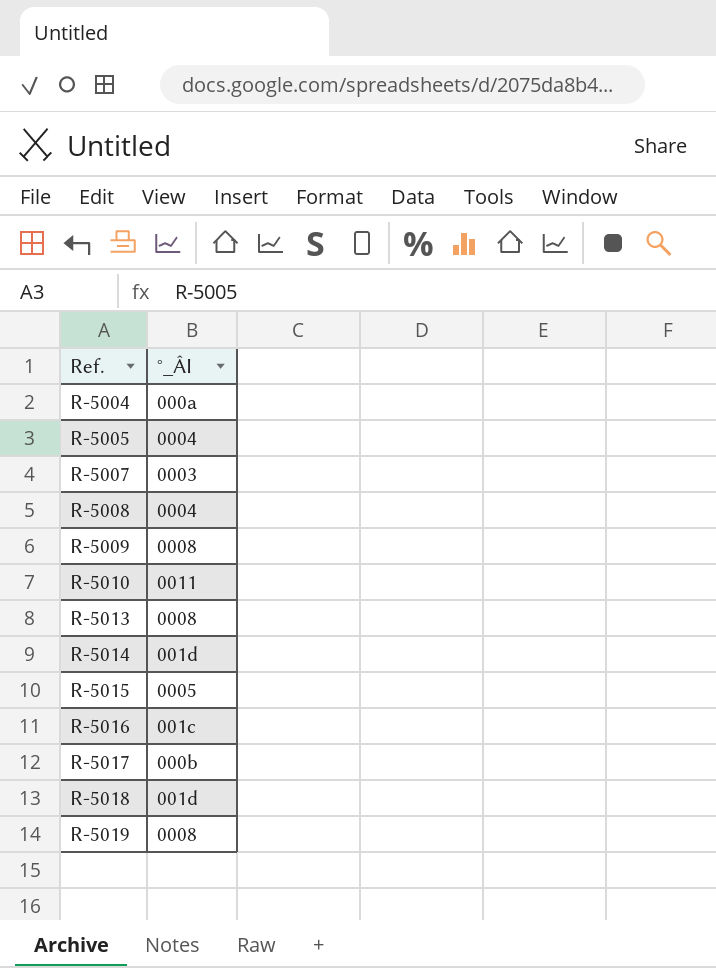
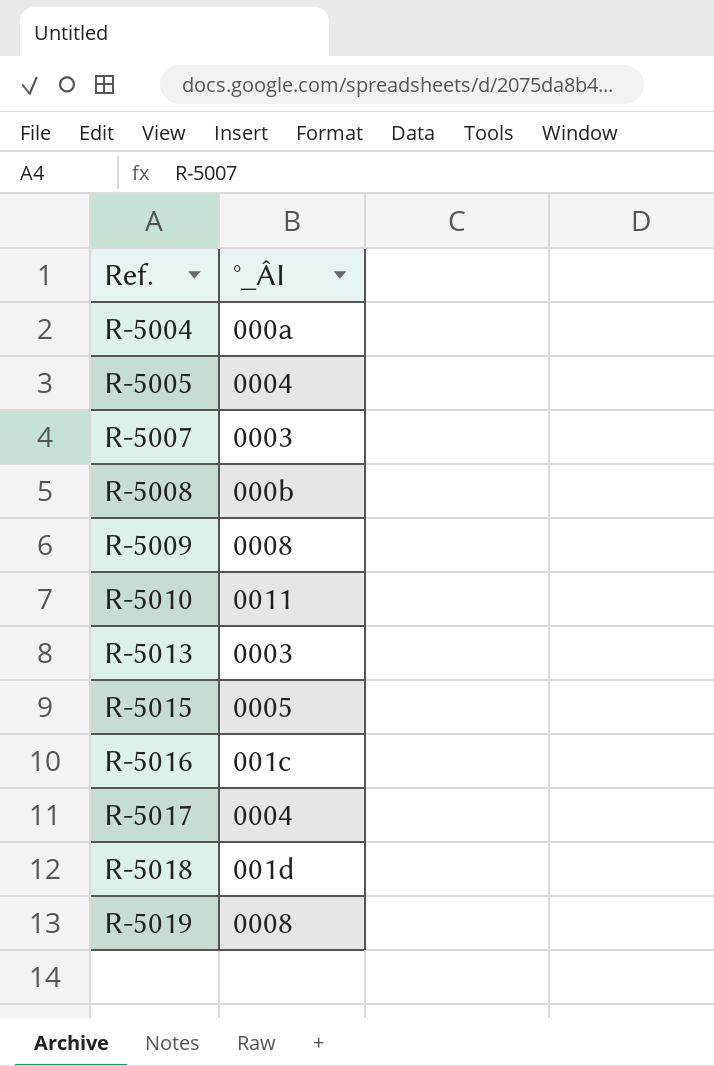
row R-5014: 001d -> none
R-5008 | °_ÂI: 0004 -> 000b
R-5013 | °_ÂI: 0008 -> 0003
R-5017 | °_ÂI: 000b -> 0004

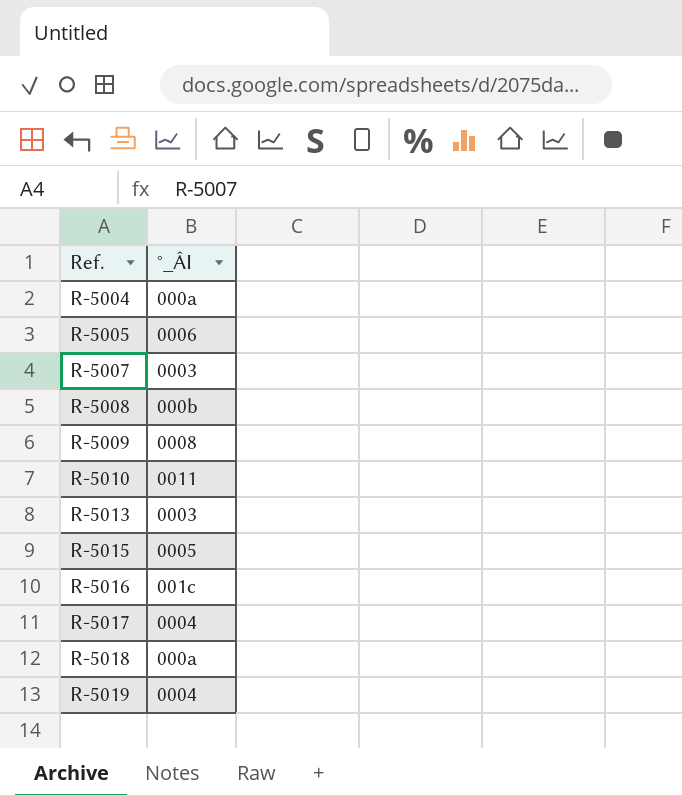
R-5005 | °_ÂI: 0004 -> 0006
R-5018 | °_ÂI: 001d -> 000a
R-5019 | °_ÂI: 0008 -> 0004

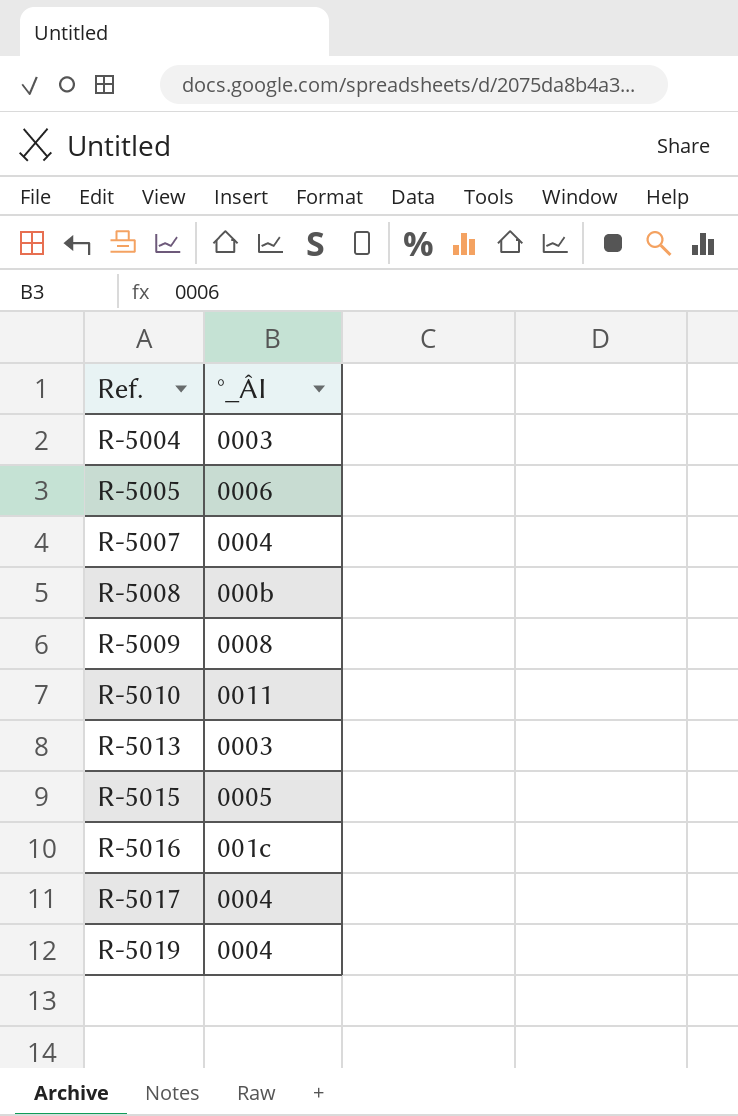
row R-5018: 000a -> none
R-5004 | °_ÂI: 000a -> 0003
R-5007 | °_ÂI: 0003 -> 0004

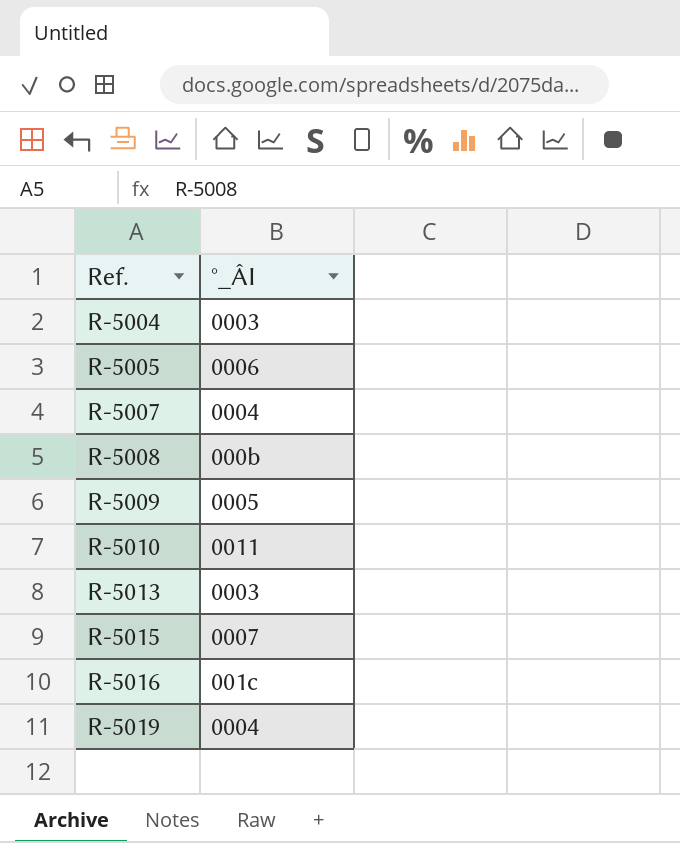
row R-5017: 0004 -> none
R-5009 | °_ÂI: 0008 -> 0005
R-5015 | °_ÂI: 0005 -> 0007

